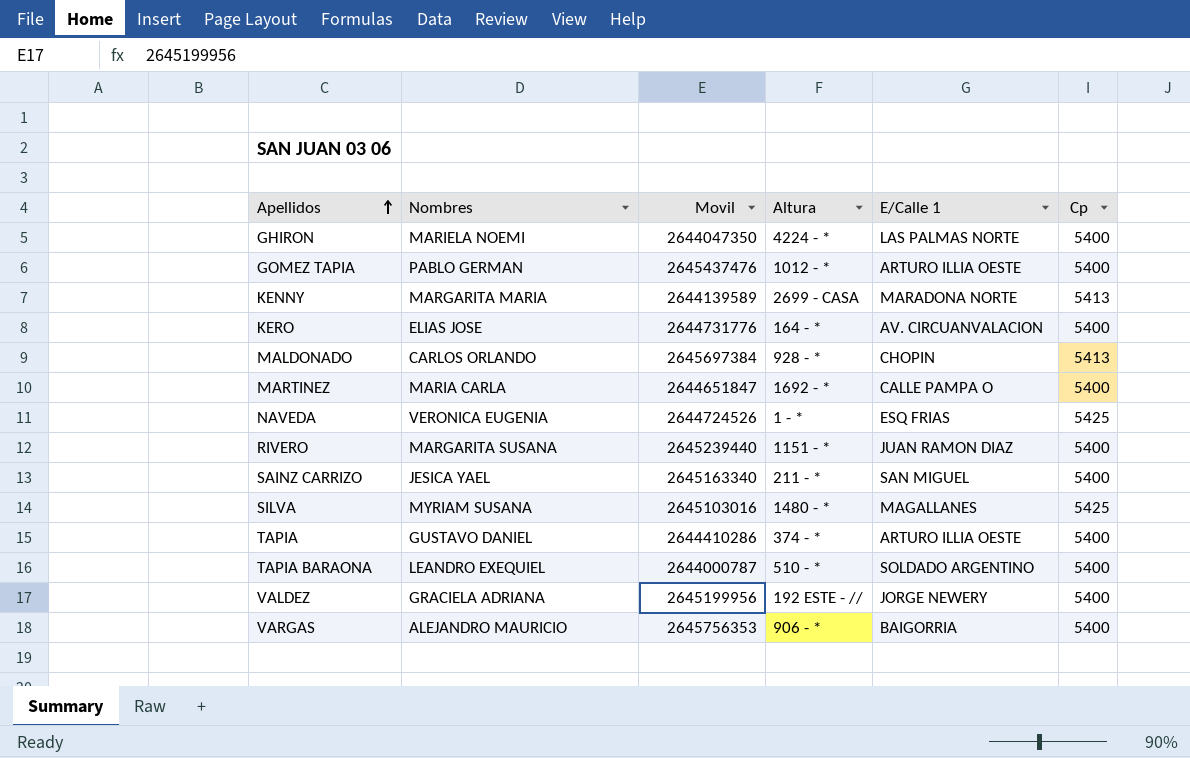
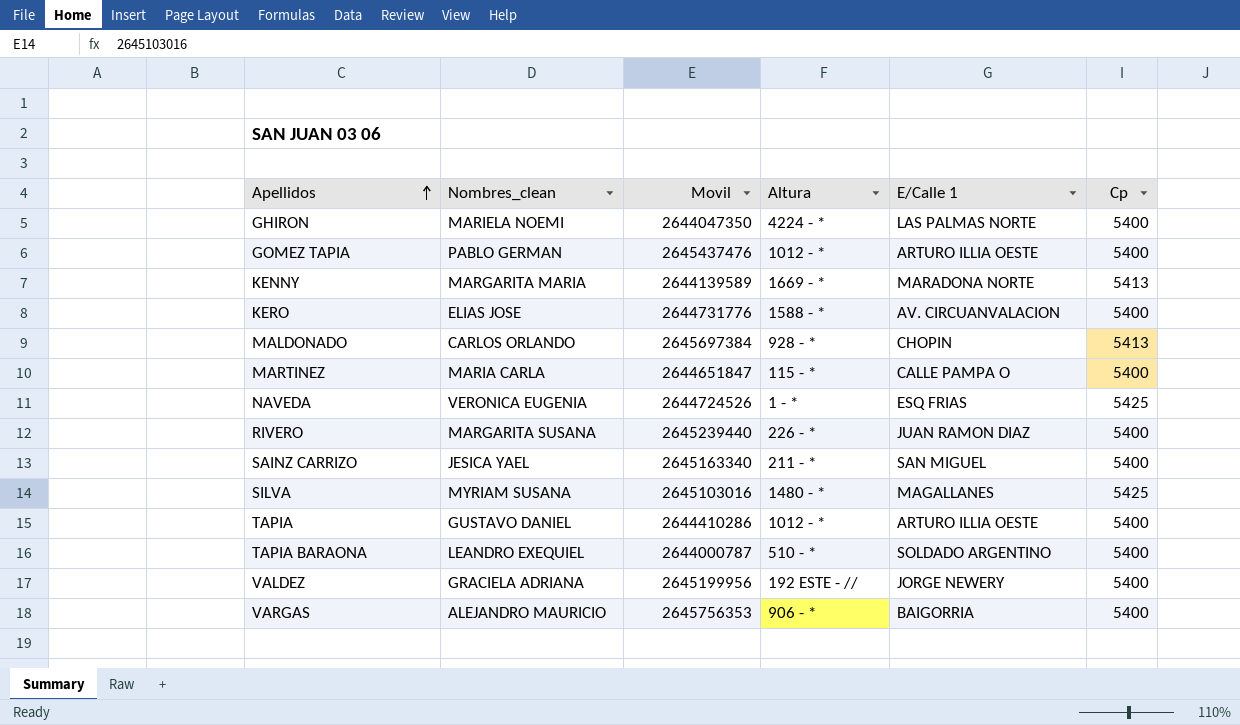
column name: Nombres -> Nombres_clean
KENNY | Altura: 2699 - CASA -> 1669 - *
KERO | Altura: 164 - * -> 1588 - *
MARTINEZ | Altura: 1692 - * -> 115 - *
RIVERO | Altura: 1151 - * -> 226 - *
TAPIA | Altura: 374 - * -> 1012 - *

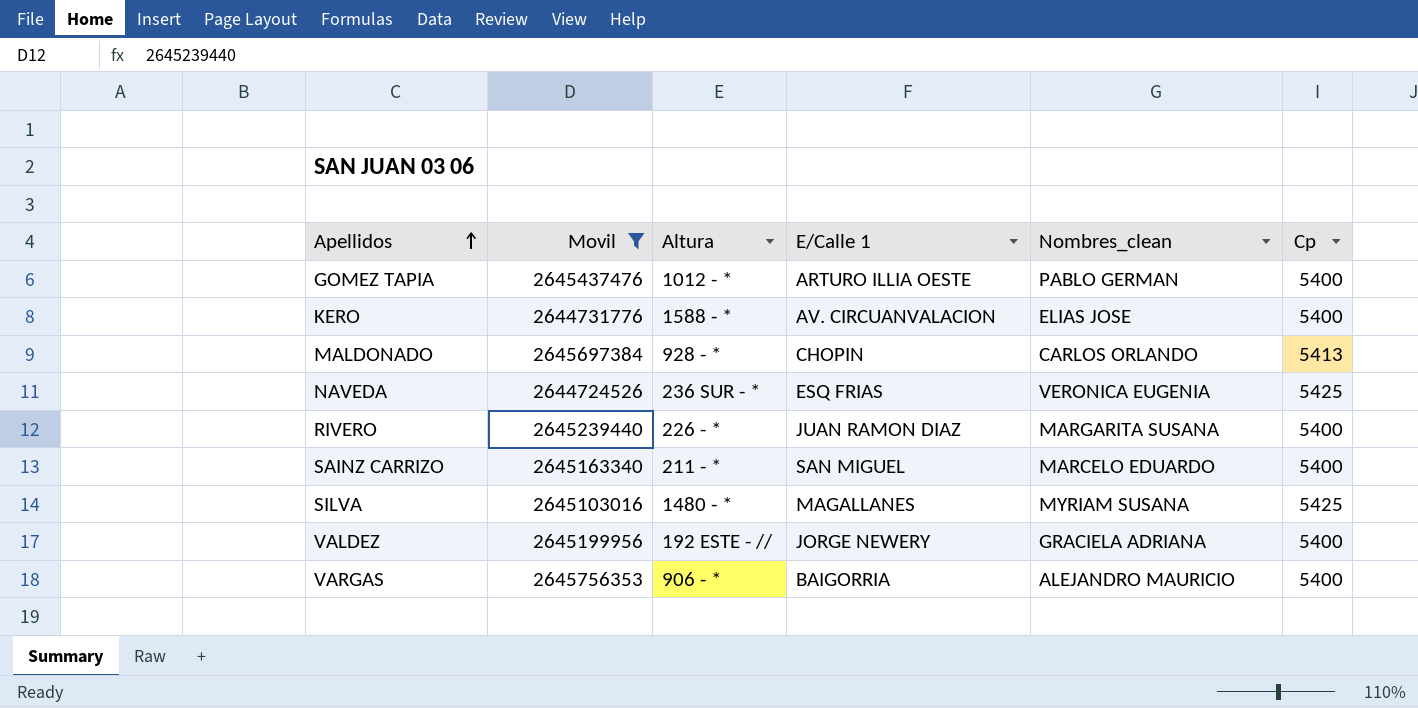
filter: none -> Movil >= 2644724526
column Nombres_clean | position: 2 -> 5
NAVEDA | Altura: 1 - * -> 236 SUR - *
SAINZ CARRIZO | Nombres_clean: JESICA YAEL -> MARCELO EDUARDO

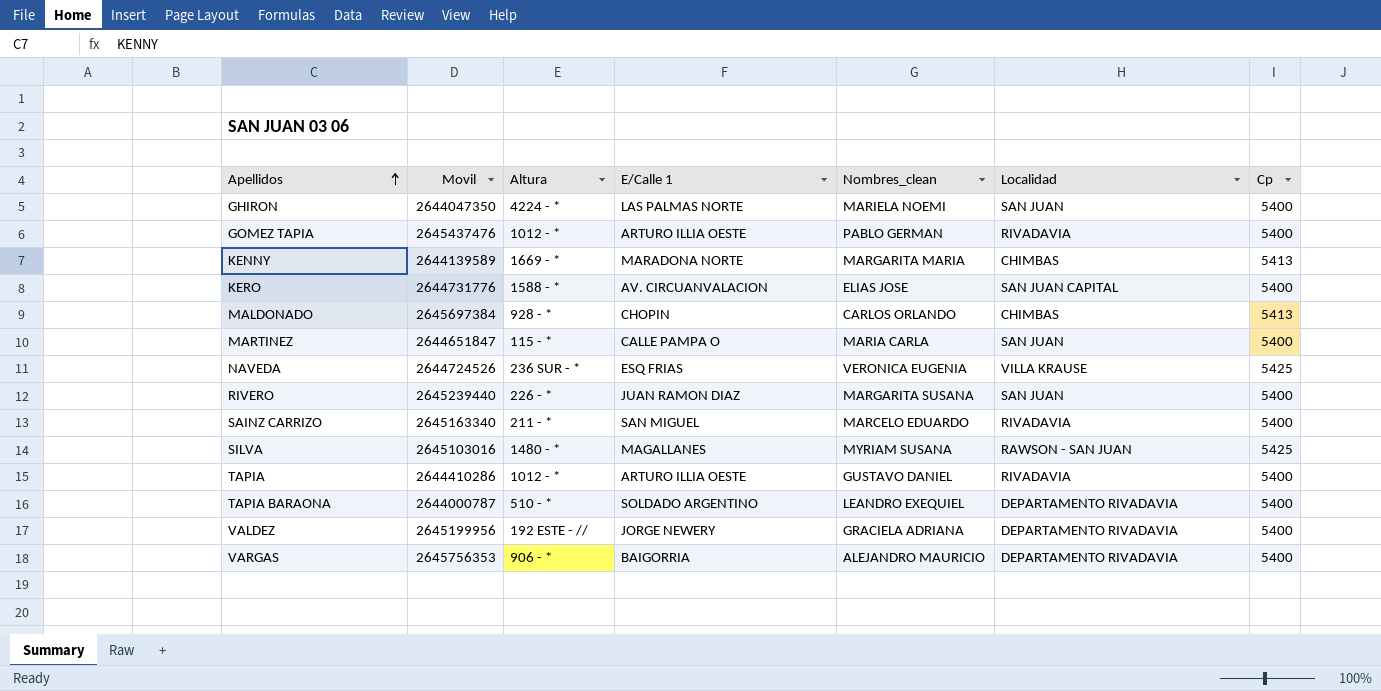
filter: Movil >= 2644724526 -> none
column Localidad | position: none -> 6

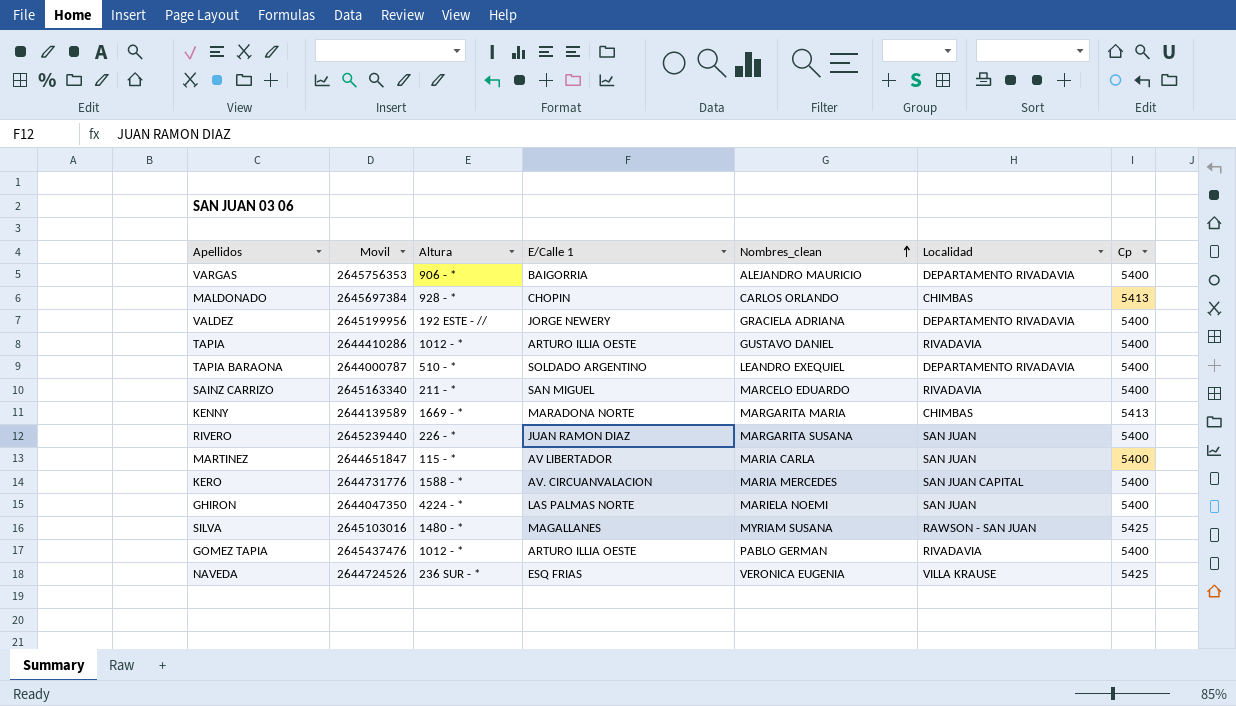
row order: Apellidos ascending -> Nombres_clean ascending
MARTINEZ | E/Calle 1: CALLE PAMPA O -> AV LIBERTADOR
KERO | Nombres_clean: ELIAS JOSE -> MARIA MERCEDES

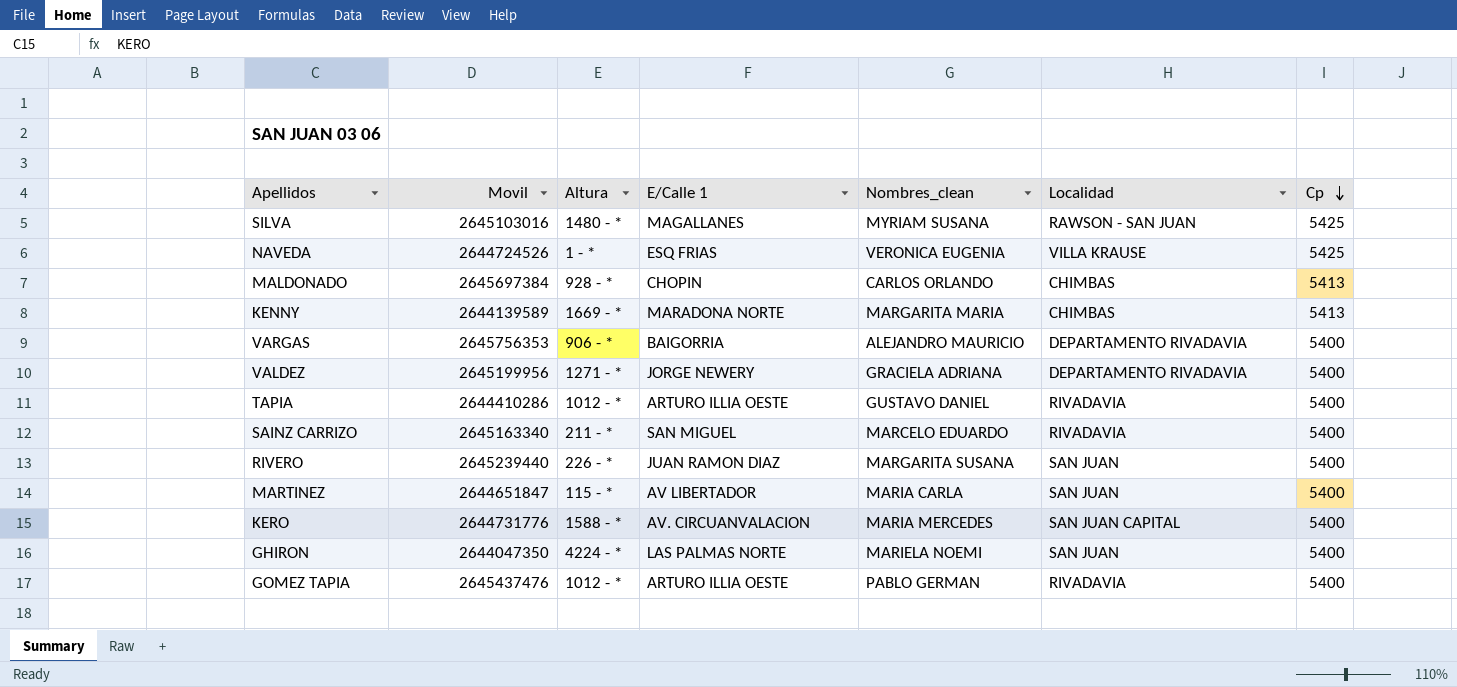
row order: Nombres_clean ascending -> Cp descending
row TAPIA BARAONA: 2644000787 | 510 - * | SOLDADO ARGENTINO | LEANDRO EXEQUIEL | DEPARTAMENTO RIVADAVIA | 5400 -> none
NAVEDA | Altura: 236 SUR - * -> 1 - *
VALDEZ | Altura: 192 ESTE - // -> 1271 - *

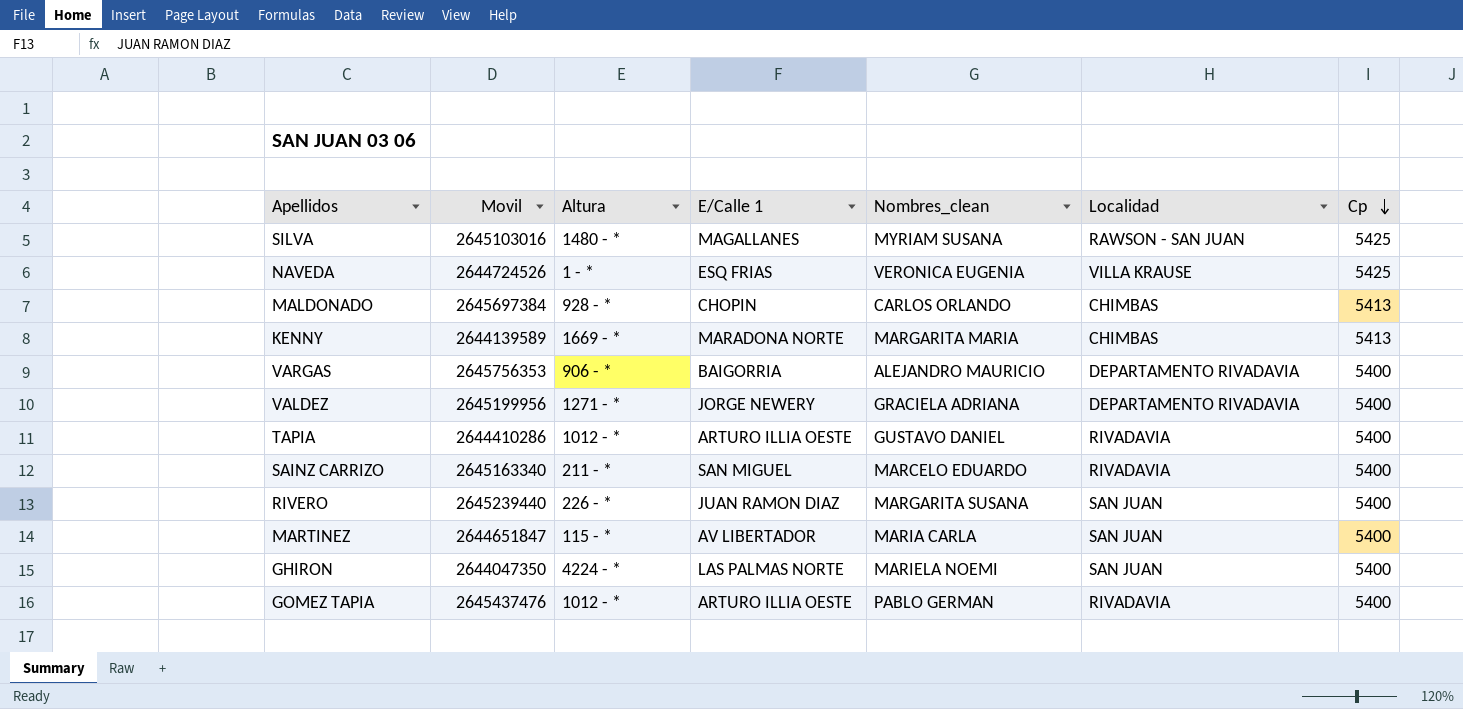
row KERO: 2644731776 | 1588 - * | AV. CIRCUANVALACION | MARIA MERCEDES | SAN JUAN CAPITAL | 5400 -> none

